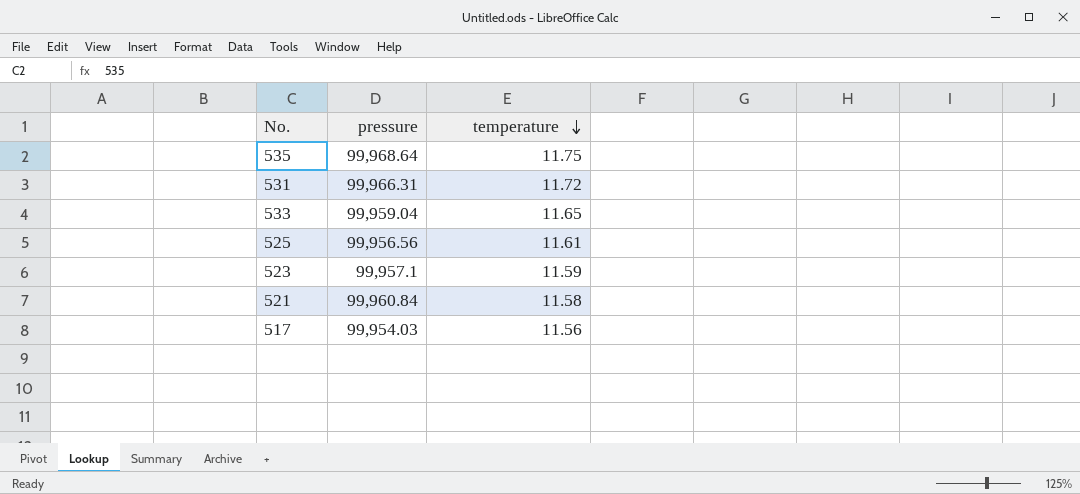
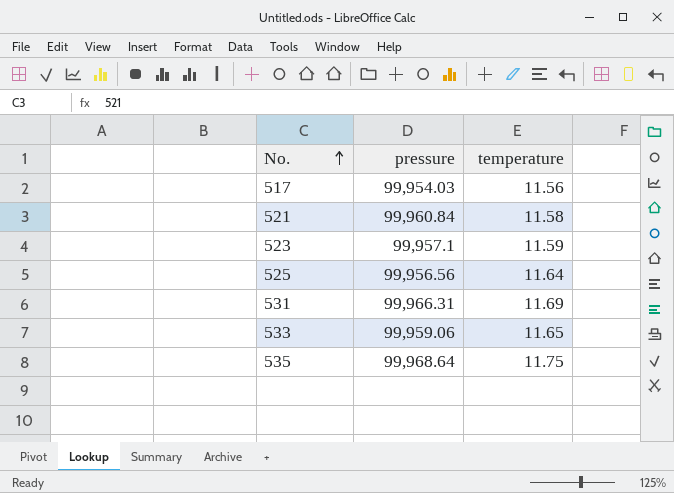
row order: temperature descending -> No. ascending
525 | temperature: 11.61 -> 11.64
531 | temperature: 11.72 -> 11.69
533 | pressure: 99,959.04 -> 99,959.06

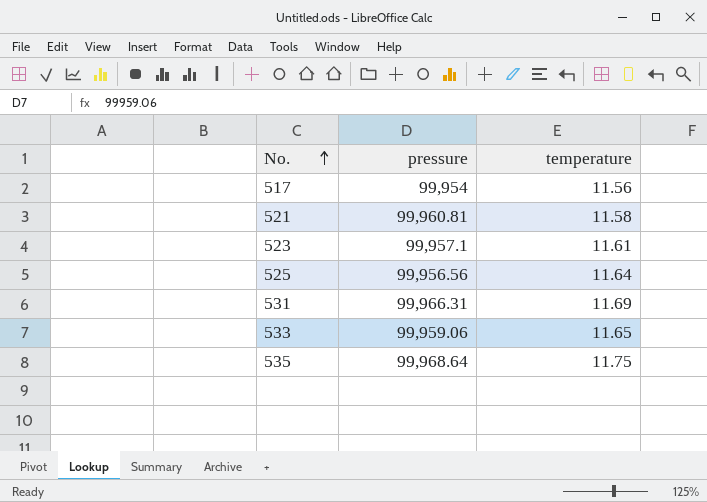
517 | pressure: 99,954.03 -> 99,954
521 | pressure: 99,960.84 -> 99,960.81
523 | temperature: 11.59 -> 11.61

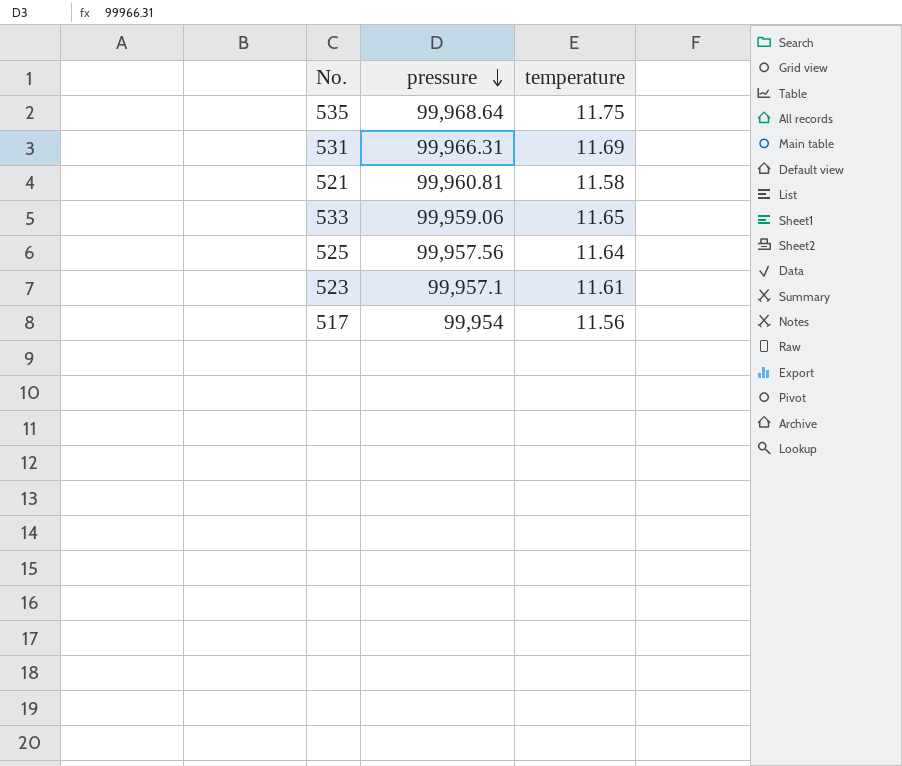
row order: No. ascending -> pressure descending
525 | pressure: 99,956.56 -> 99,957.56

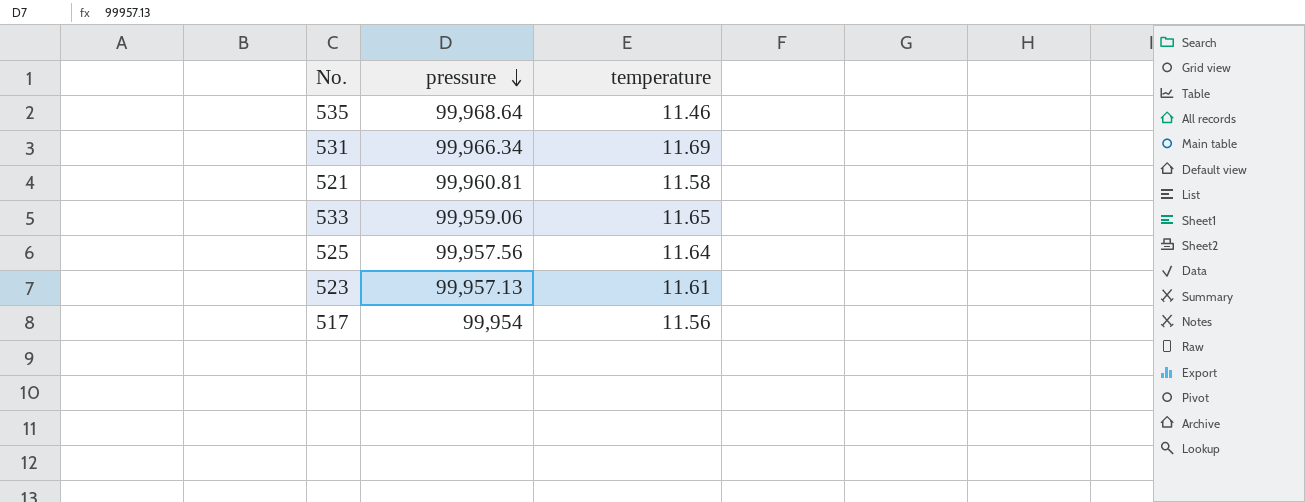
535 | temperature: 11.75 -> 11.46
531 | pressure: 99,966.31 -> 99,966.34
523 | pressure: 99,957.1 -> 99,957.13

